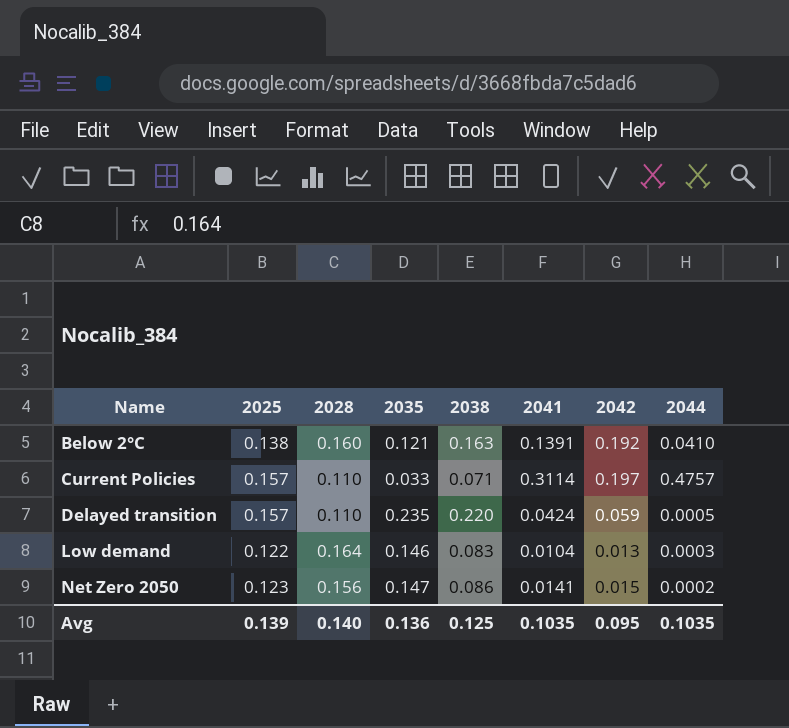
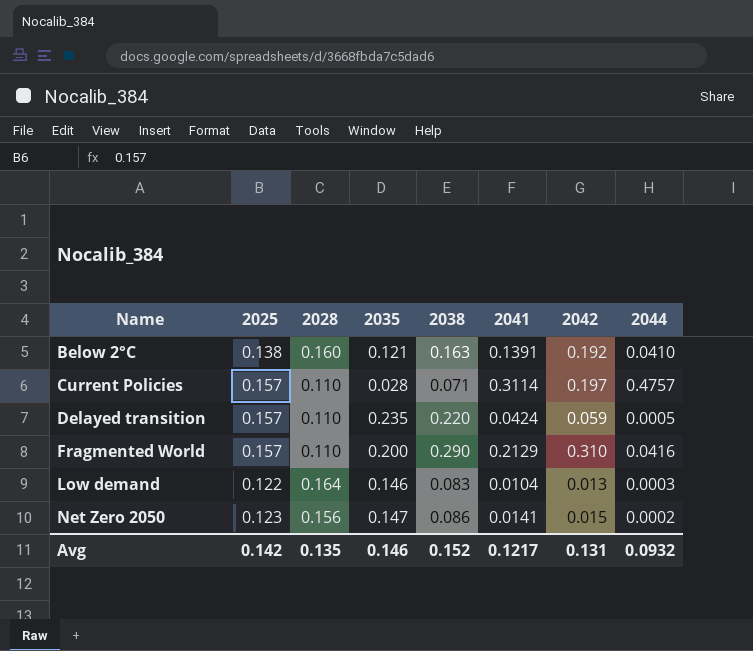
Current Policies | 2035: 0.033 -> 0.028
row Fragmented World: none -> 0.157 | 0.110 | 0.200 | 0.290 | 0.2129 | 0.310 | 0.0416
Avg | 2025: 0.139 -> 0.142
Avg | 2028: 0.140 -> 0.135
Avg | 2035: 0.136 -> 0.146
Avg | 2038: 0.125 -> 0.152
Avg | 2041: 0.1035 -> 0.1217
Avg | 2042: 0.095 -> 0.131
Avg | 2044: 0.1035 -> 0.0932

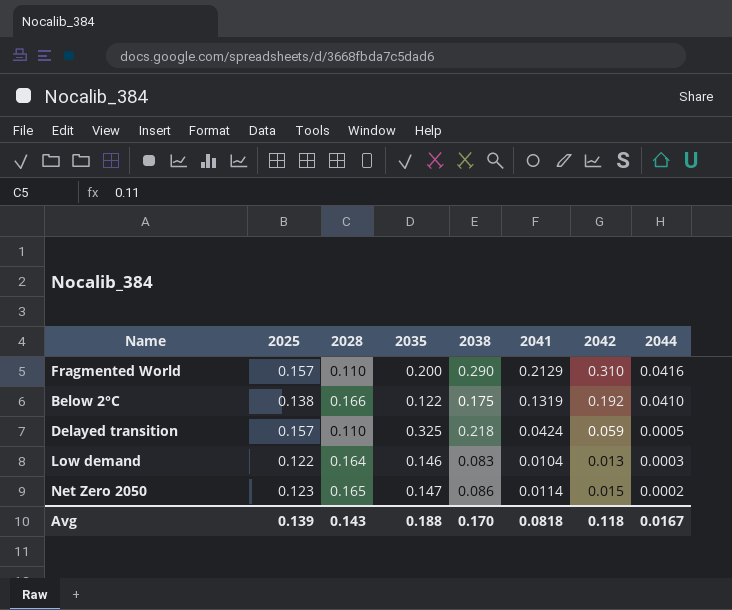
row order: Name ascending -> 2044 descending
row Current Policies: 0.157 | 0.110 | 0.028 | 0.071 | 0.3114 | 0.197 | 0.4757 -> none
Below 2°C | 2028: 0.160 -> 0.166
Below 2°C | 2035: 0.121 -> 0.122
Below 2°C | 2038: 0.163 -> 0.175
Below 2°C | 2041: 0.1391 -> 0.1319
Delayed transition | 2035: 0.235 -> 0.325
Delayed transition | 2038: 0.220 -> 0.218
Net Zero 2050 | 2028: 0.156 -> 0.165
Net Zero 2050 | 2041: 0.0141 -> 0.0114
Avg | 2025: 0.142 -> 0.139
Avg | 2028: 0.135 -> 0.143
Avg | 2035: 0.146 -> 0.188
Avg | 2038: 0.152 -> 0.170
Avg | 2041: 0.1217 -> 0.0818
Avg | 2042: 0.131 -> 0.118
Avg | 2044: 0.0932 -> 0.0167

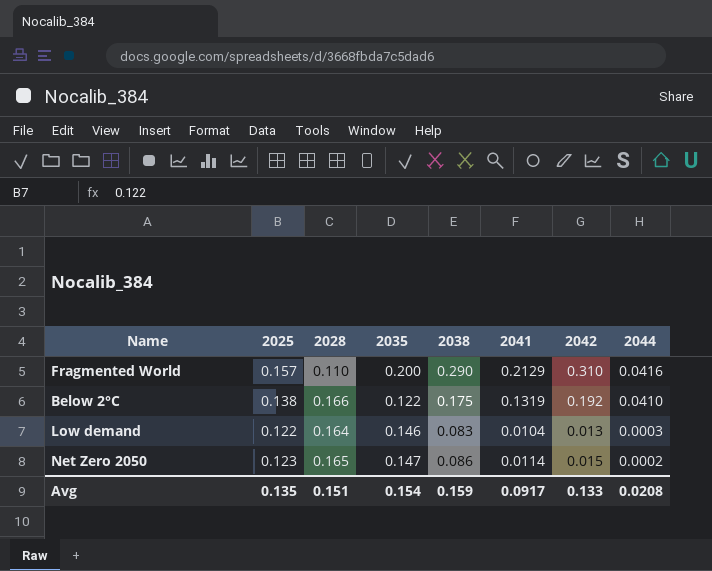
row Delayed transition: 0.157 | 0.110 | 0.325 | 0.218 | 0.0424 | 0.059 | 0.0005 -> none
Avg | 2025: 0.139 -> 0.135
Avg | 2028: 0.143 -> 0.151
Avg | 2035: 0.188 -> 0.154
Avg | 2038: 0.170 -> 0.159
Avg | 2041: 0.0818 -> 0.0917
Avg | 2042: 0.118 -> 0.133
Avg | 2044: 0.0167 -> 0.0208

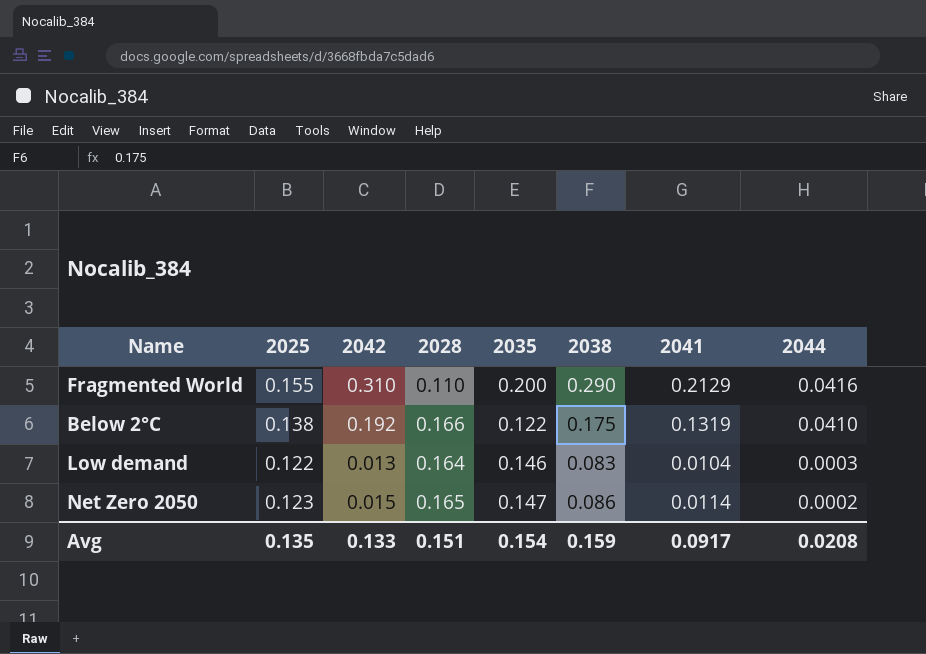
column 2042 | position: 7 -> 3
Fragmented World | 2025: 0.157 -> 0.155

